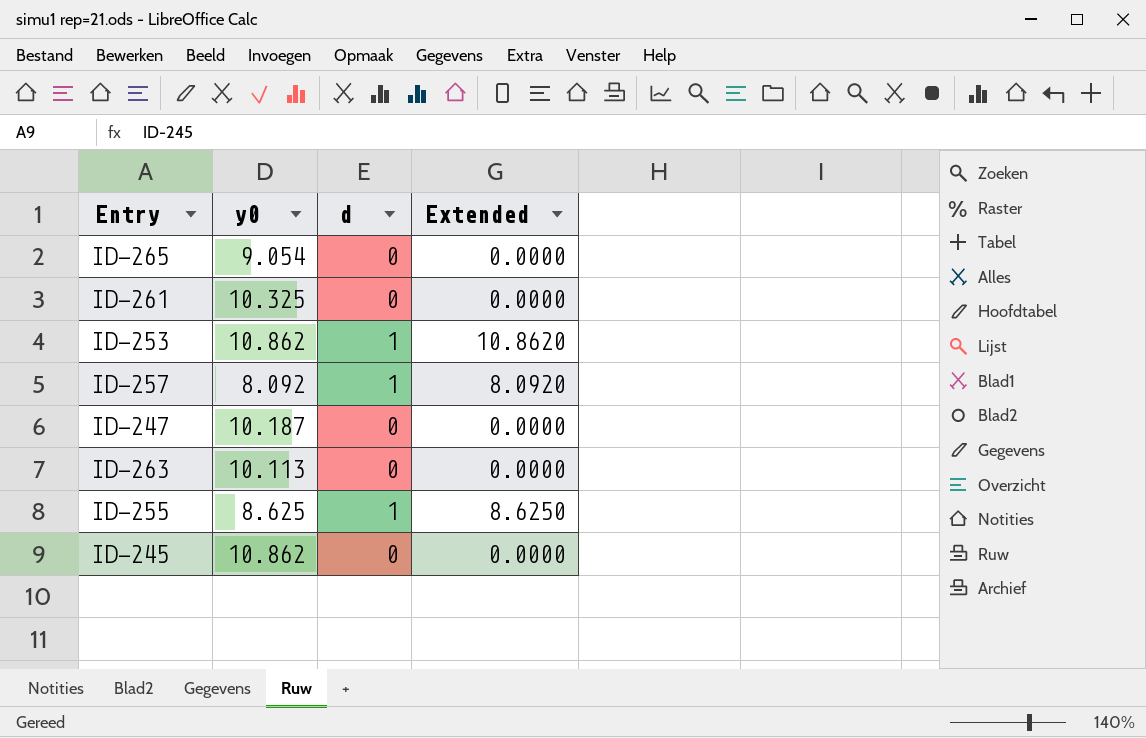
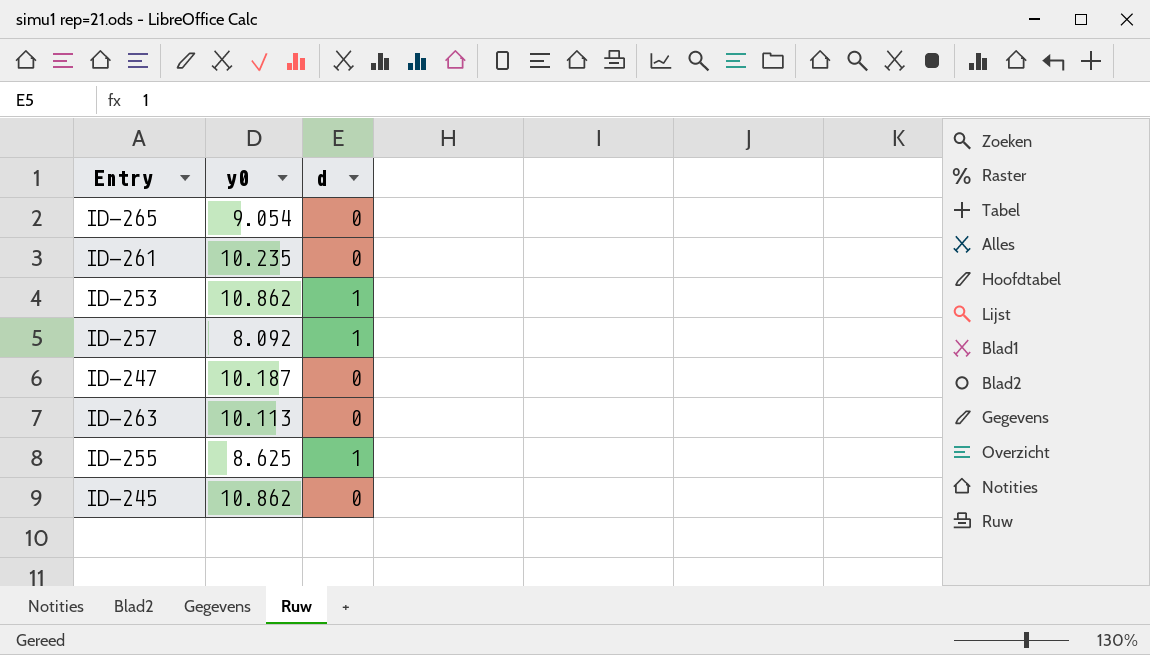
column Extended | formula: [y0] * [d] -> none
ID-261 | y0: 10.325 -> 10.235

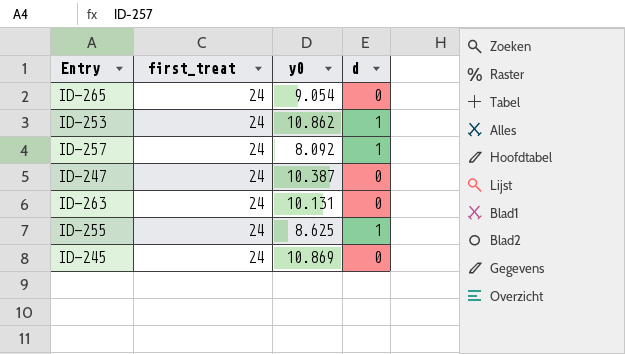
column first_treat | position: none -> 2
row ID-261: 10.235 | 0 -> none
ID-247 | y0: 10.187 -> 10.387
ID-263 | y0: 10.113 -> 10.131
ID-245 | y0: 10.862 -> 10.869

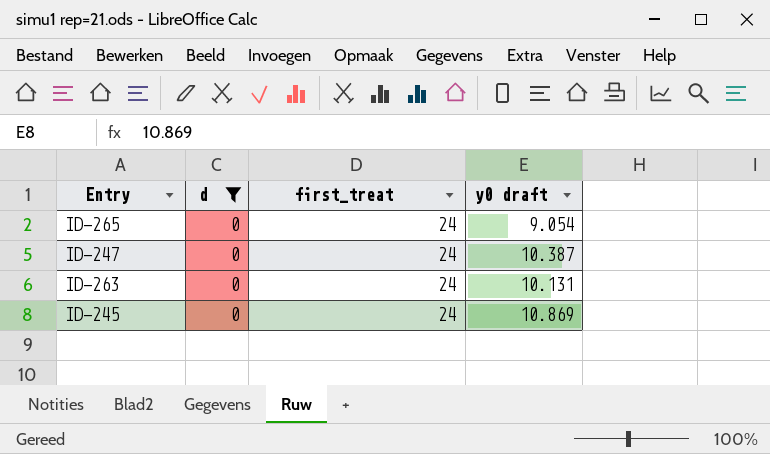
filter: none -> d = 0
column d | position: 4 -> 2
column name: y0 -> y0 draft

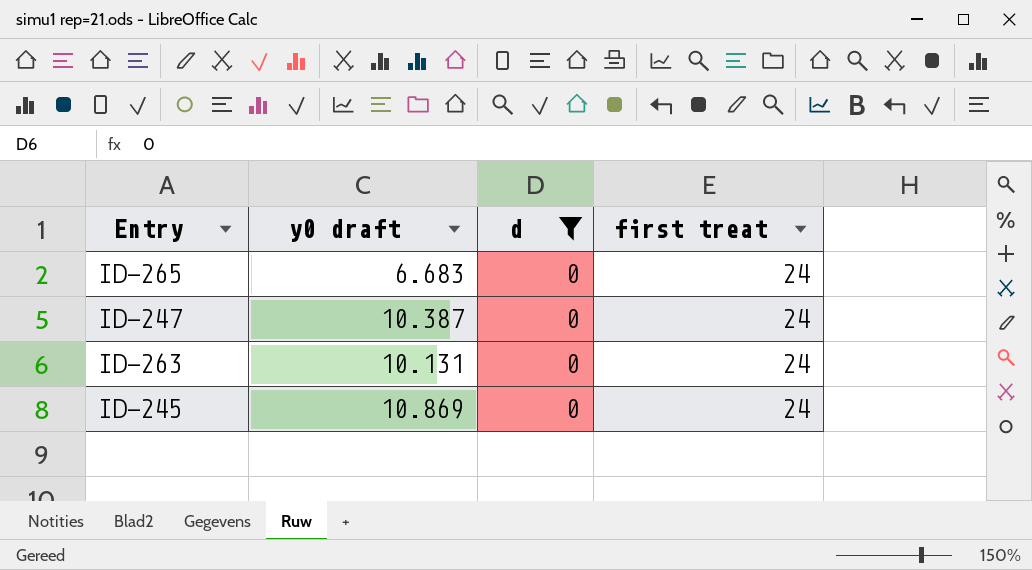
column y0 draft | position: 4 -> 2
column name: first_treat -> first treat
ID-265 | y0 draft: 9.054 -> 6.683

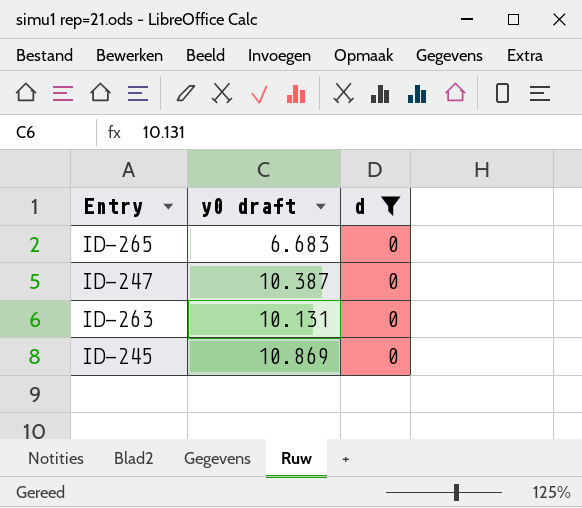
column first treat | position: 4 -> none

